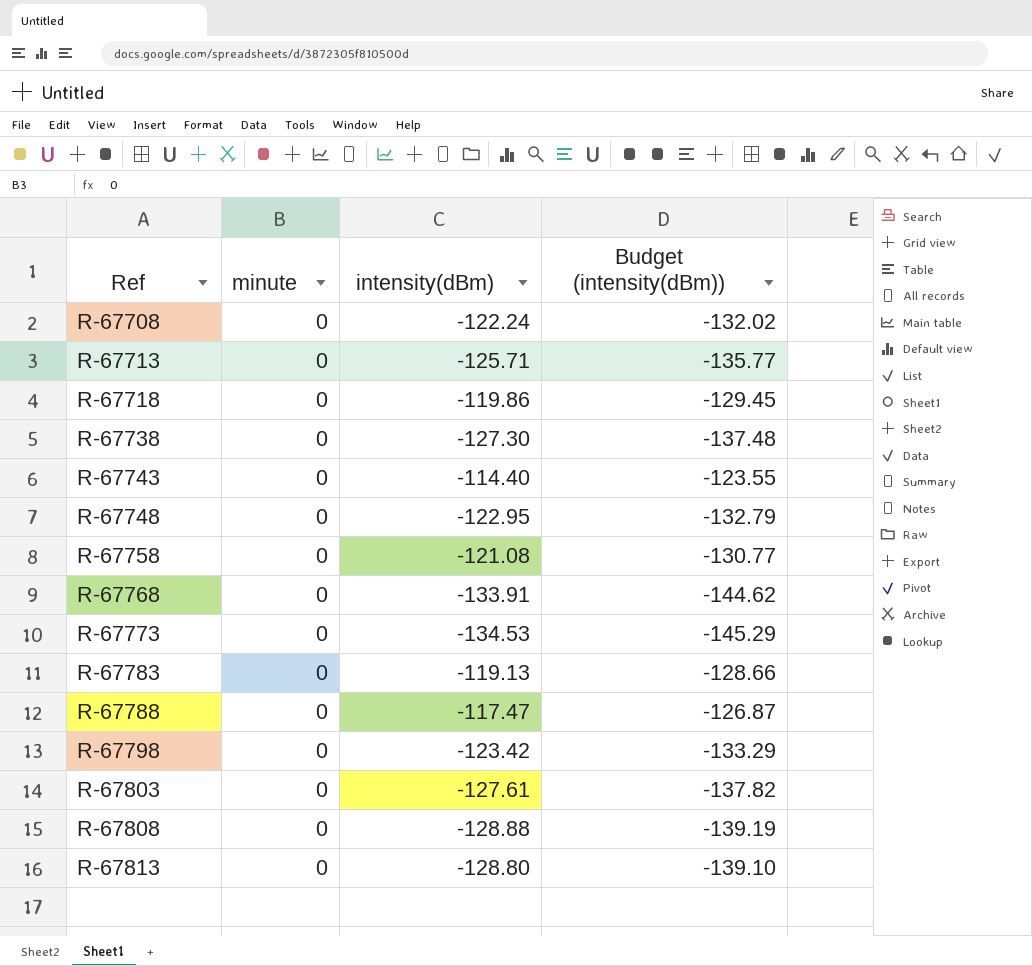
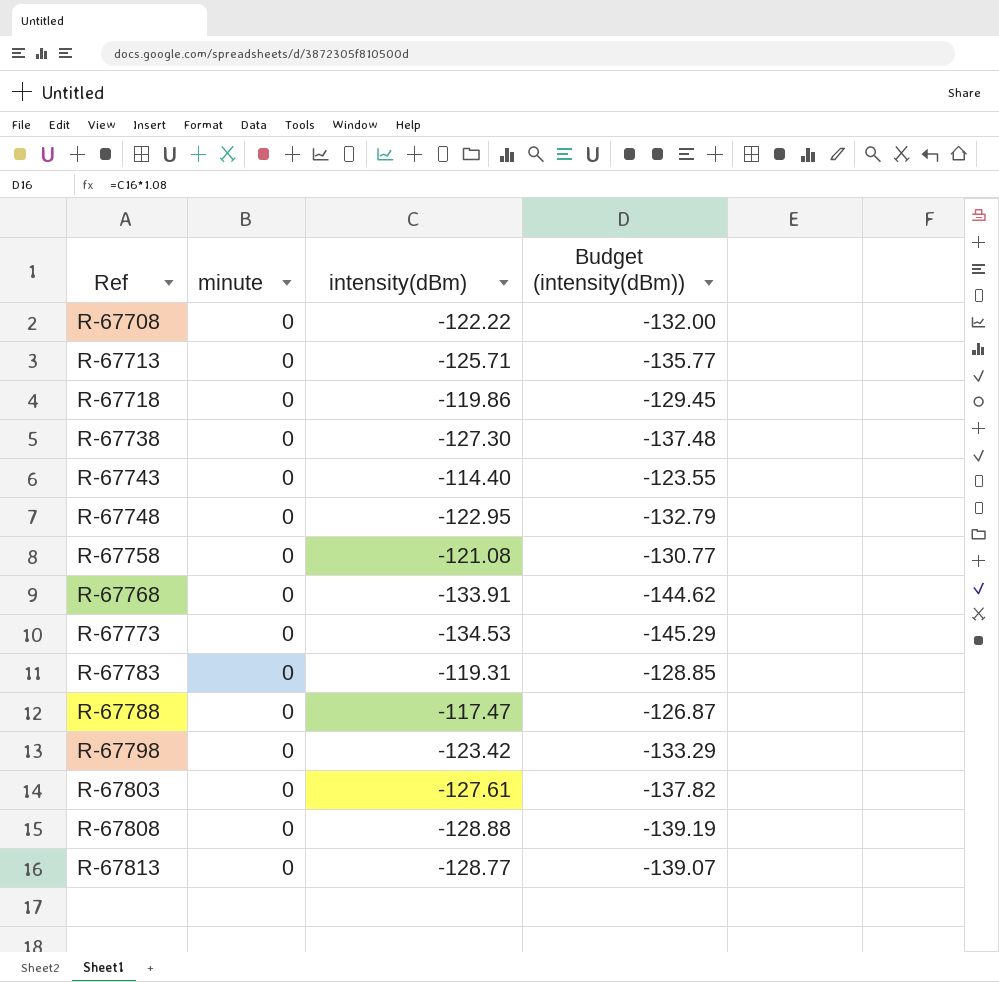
R-67708 | intensity(dBm): -122.24 -> -122.22
R-67708 | Budget (intensity(dBm)): -132.02 -> -132.00
R-67783 | intensity(dBm): -119.13 -> -119.31
R-67783 | Budget (intensity(dBm)): -128.66 -> -128.85
R-67813 | intensity(dBm): -128.80 -> -128.77
R-67813 | Budget (intensity(dBm)): -139.10 -> -139.07

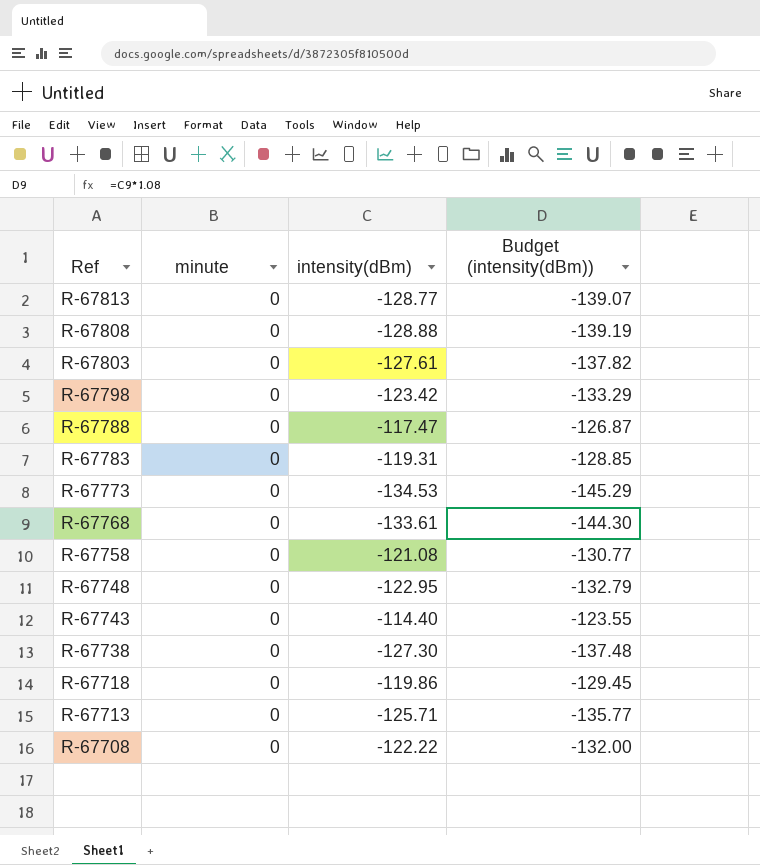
row order: Ref ascending -> Ref descending
R-67768 | intensity(dBm): -133.91 -> -133.61
R-67768 | Budget (intensity(dBm)): -144.62 -> -144.30

